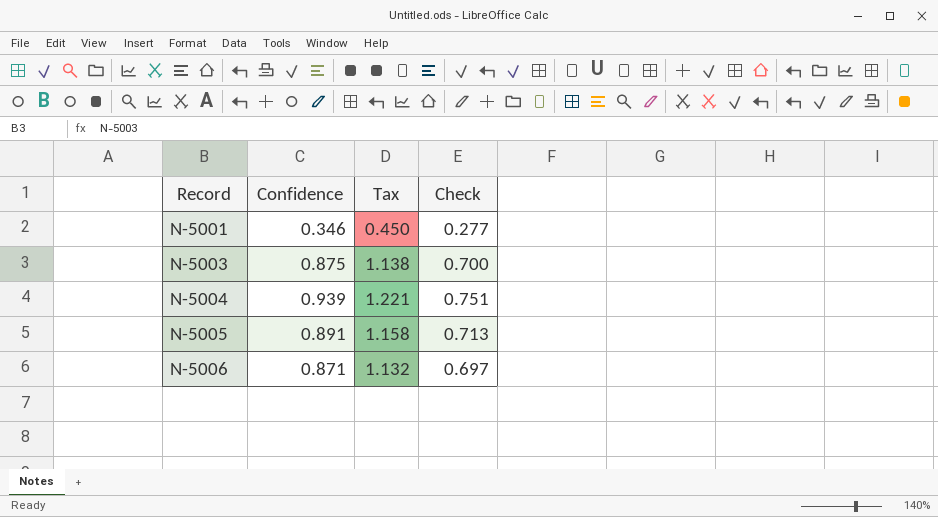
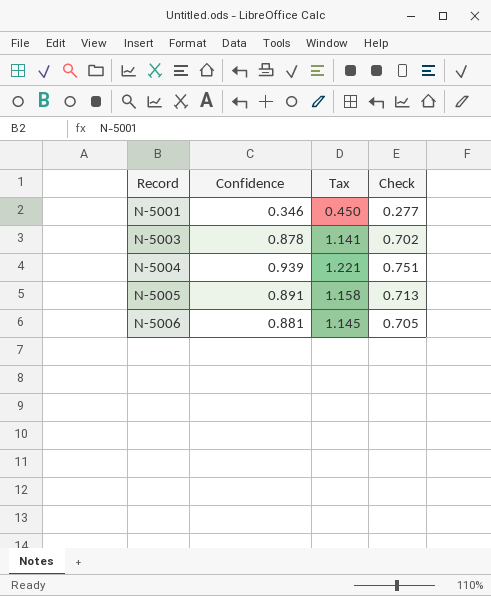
N-5003 | Confidence: 0.875 -> 0.878
N-5003 | Tax: 1.138 -> 1.141
N-5003 | Check: 0.700 -> 0.702
N-5006 | Confidence: 0.871 -> 0.881
N-5006 | Tax: 1.132 -> 1.145
N-5006 | Check: 0.697 -> 0.705

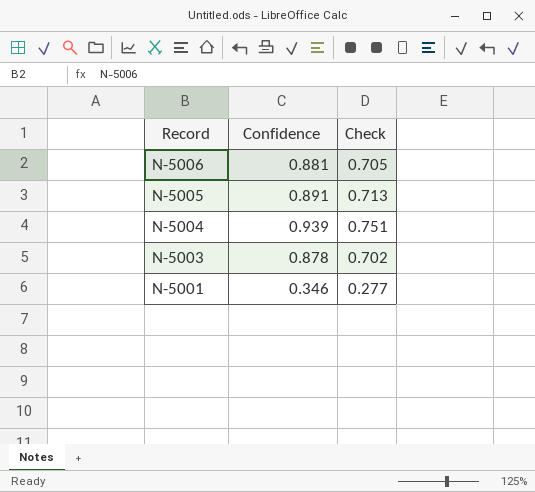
row order: Record ascending -> Record descending
column Tax | formula: [Confidence] * 1.3 -> none

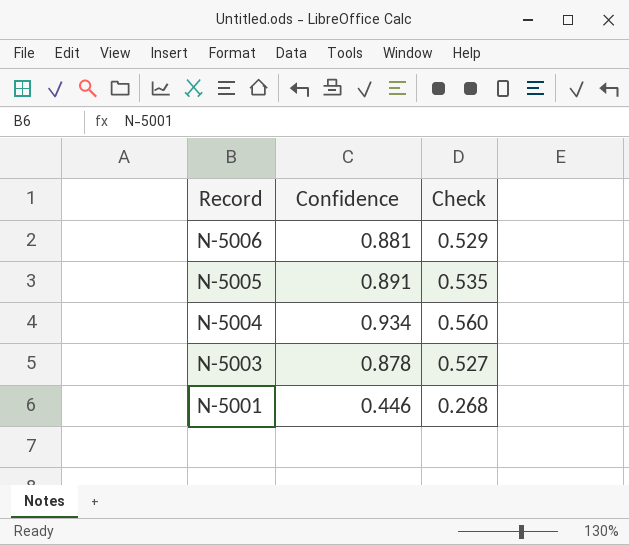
column Check | formula: [Confidence] * 0.8 -> [Confidence] * 0.6
N-5004 | Confidence: 0.939 -> 0.934
N-5001 | Confidence: 0.346 -> 0.446

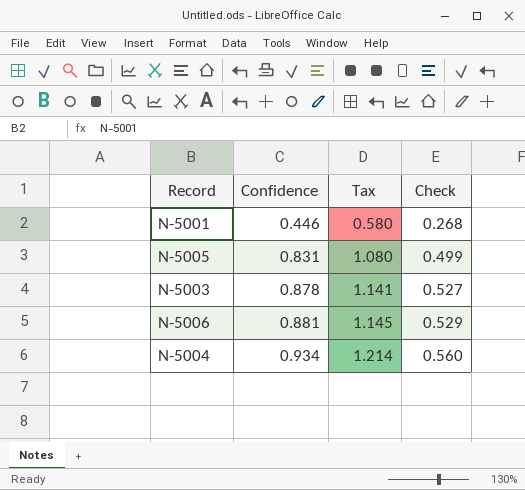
row order: Record descending -> Confidence ascending
column Tax | formula: none -> [Confidence] * 1.3
N-5005 | Confidence: 0.891 -> 0.831
N-5005 | Check: 0.535 -> 0.499

